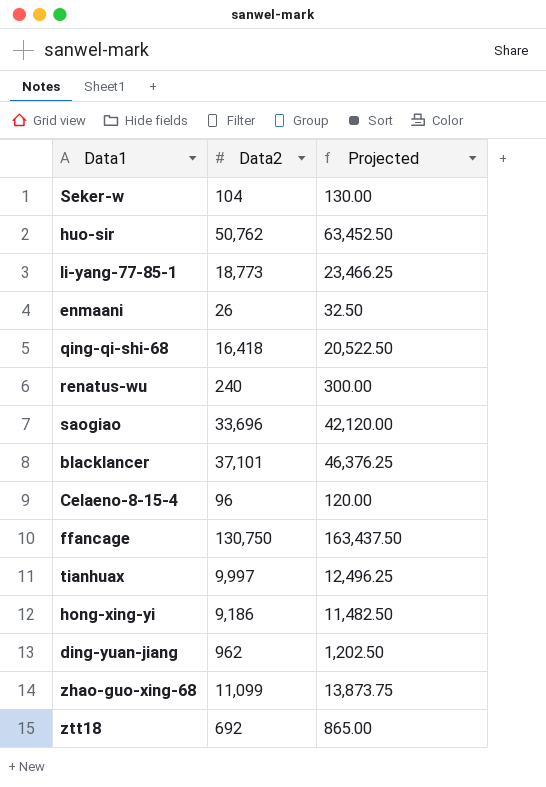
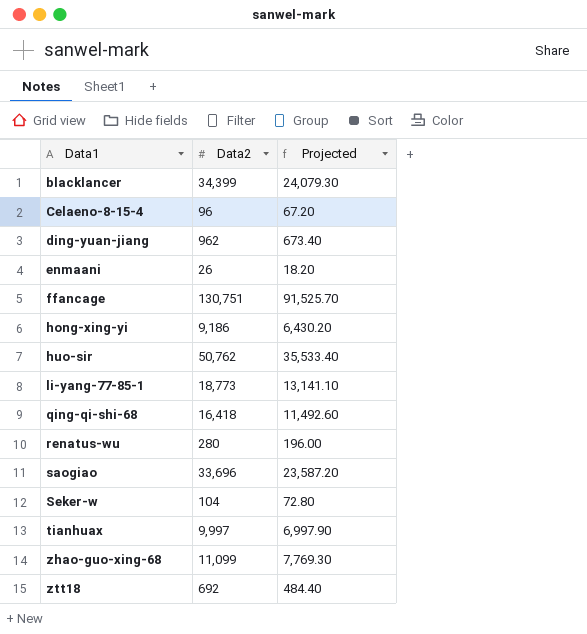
row order: none -> Data1 ascending
column Projected | formula: [Data2] * 1.25 -> [Data2] * 0.7
blacklancer | Data2: 37,101 -> 34,399
ffancage | Data2: 130,750 -> 130,751
renatus-wu | Data2: 240 -> 280

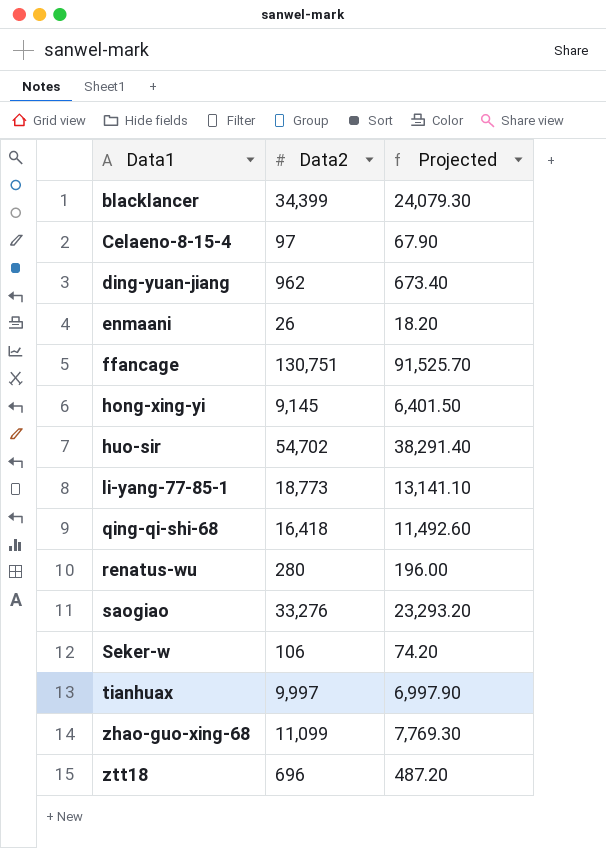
Celaeno-8-15-4 | Data2: 96 -> 97
Celaeno-8-15-4 | Projected: 67.20 -> 67.90
hong-xing-yi | Data2: 9,186 -> 9,145
hong-xing-yi | Projected: 6,430.20 -> 6,401.50
huo-sir | Data2: 50,762 -> 54,702
huo-sir | Projected: 35,533.40 -> 38,291.40
saogiao | Data2: 33,696 -> 33,276
saogiao | Projected: 23,587.20 -> 23,293.20
Seker-w | Data2: 104 -> 106
Seker-w | Projected: 72.80 -> 74.20
ztt18 | Data2: 692 -> 696
ztt18 | Projected: 484.40 -> 487.20

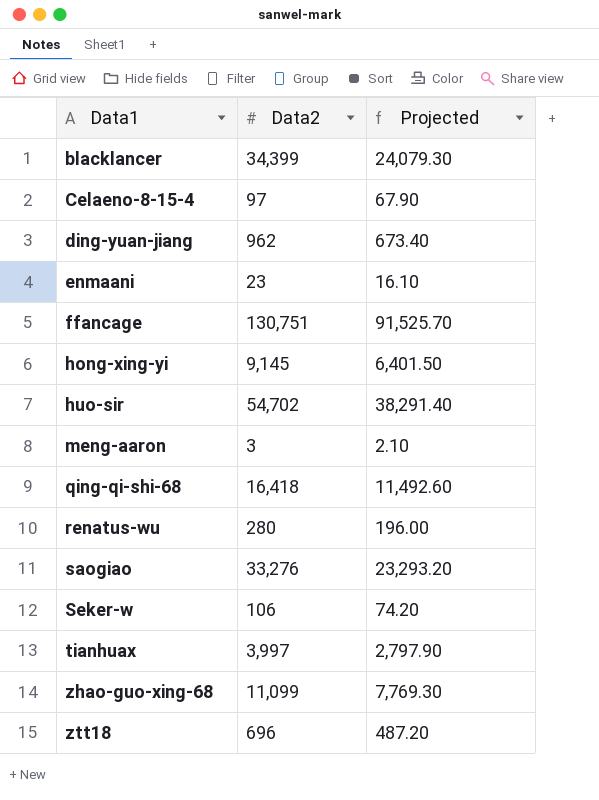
row li-yang-77-85-1: 18,773 | 13,141.10 -> none
enmaani | Data2: 26 -> 23
enmaani | Projected: 18.20 -> 16.10
row meng-aaron: none -> 3 | 2.10
tianhuax | Data2: 9,997 -> 3,997
tianhuax | Projected: 6,997.90 -> 2,797.90

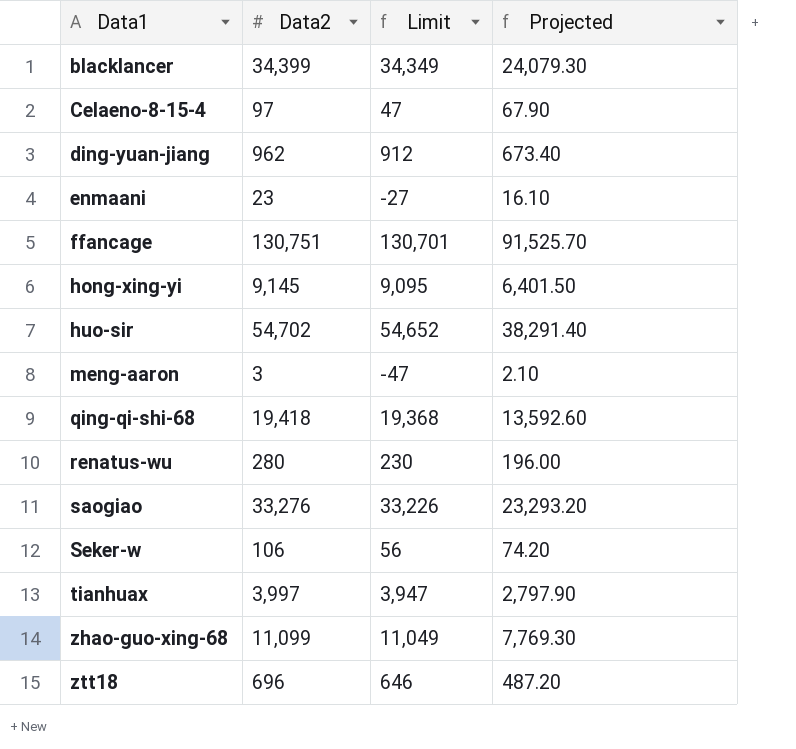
column Limit | formula: none -> [Data2] - 50
qing-qi-shi-68 | Data2: 16,418 -> 19,418
qing-qi-shi-68 | Projected: 11,492.60 -> 13,592.60

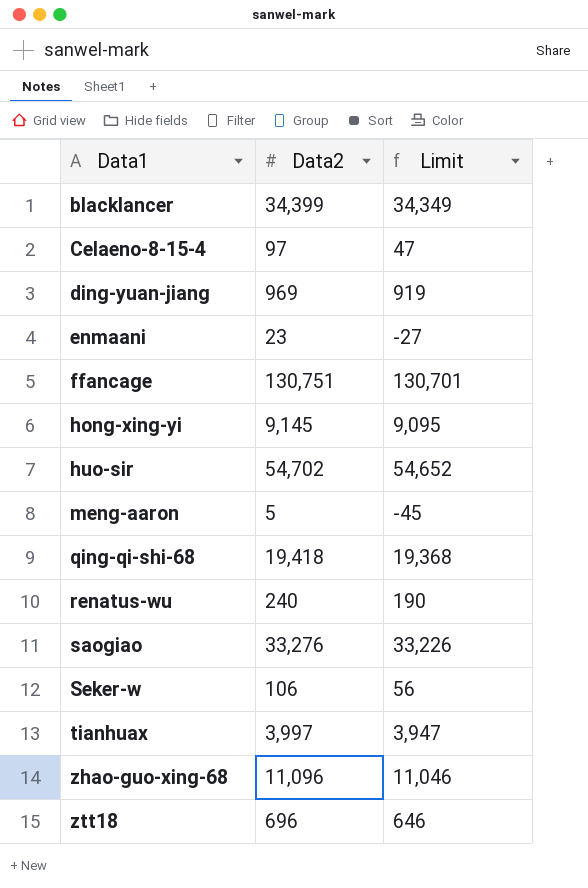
column Projected | formula: [Data2] * 0.7 -> none
ding-yuan-jiang | Data2: 962 -> 969
ding-yuan-jiang | Limit: 912 -> 919
meng-aaron | Data2: 3 -> 5
meng-aaron | Limit: -47 -> -45
renatus-wu | Data2: 280 -> 240
renatus-wu | Limit: 230 -> 190
zhao-guo-xing-68 | Data2: 11,099 -> 11,096
zhao-guo-xing-68 | Limit: 11,049 -> 11,046

